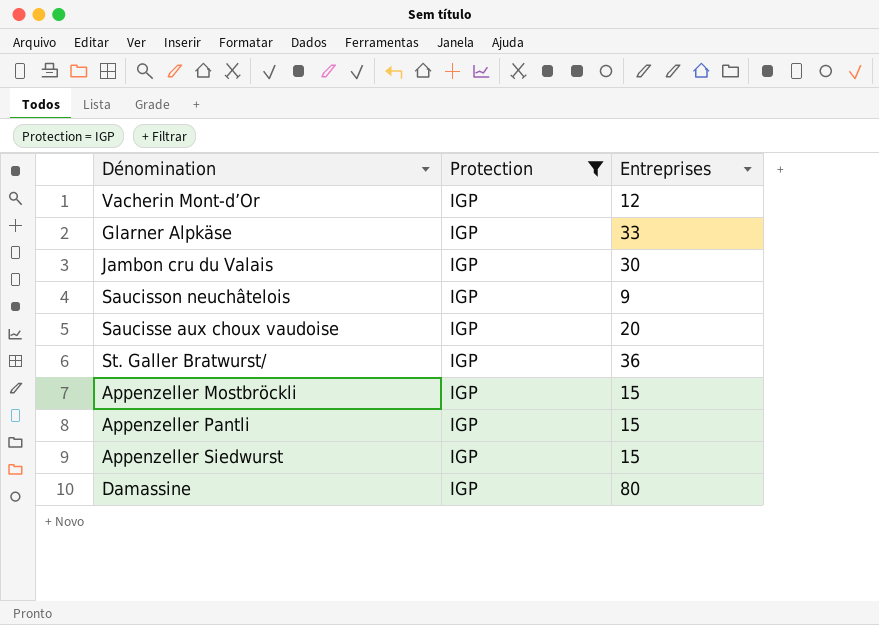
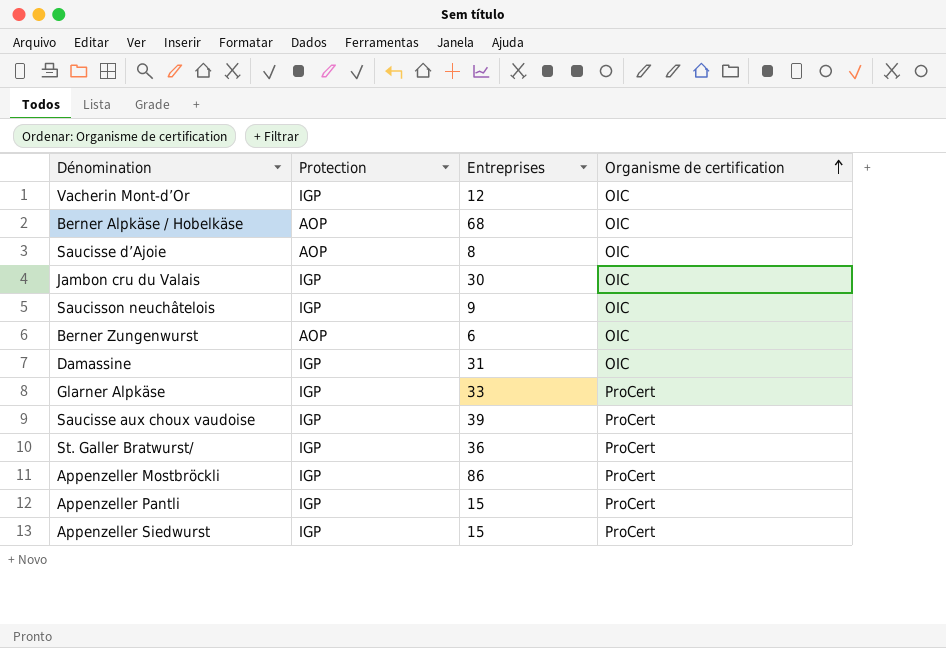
filter: Protection = IGP -> none
row order: none -> Organisme de certification ascending
column Organisme de certification | position: none -> 4
Damassine | Entreprises: 80 -> 31
Saucisse aux choux vaudoise | Entreprises: 20 -> 39
Appenzeller Mostbröckli | Entreprises: 15 -> 86

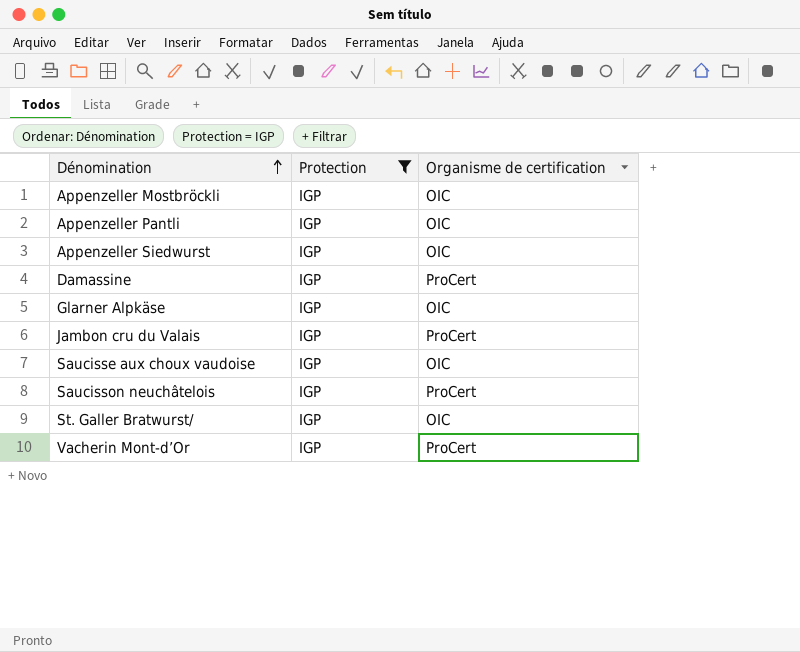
filter: none -> Protection = IGP
row order: Organisme de certification ascending -> Dénomination ascending
column Entreprises | position: 3 -> none
Appenzeller Mostbröckli | Organisme de certification: ProCert -> OIC
Appenzeller Pantli | Organisme de certification: ProCert -> OIC
Appenzeller Siedwurst | Organisme de certification: ProCert -> OIC
Damassine | Organisme de certification: OIC -> ProCert
Glarner Alpkäse | Organisme de certification: ProCert -> OIC
Jambon cru du Valais | Organisme de certification: OIC -> ProCert
Saucisse aux choux vaudoise | Organisme de certification: ProCert -> OIC
Saucisson neuchâtelois | Organisme de certification: OIC -> ProCert
St. Galler Bratwurst/ | Organisme de certification: ProCert -> OIC
Vacherin Mont-d’Or | Organisme de certification: OIC -> ProCert

